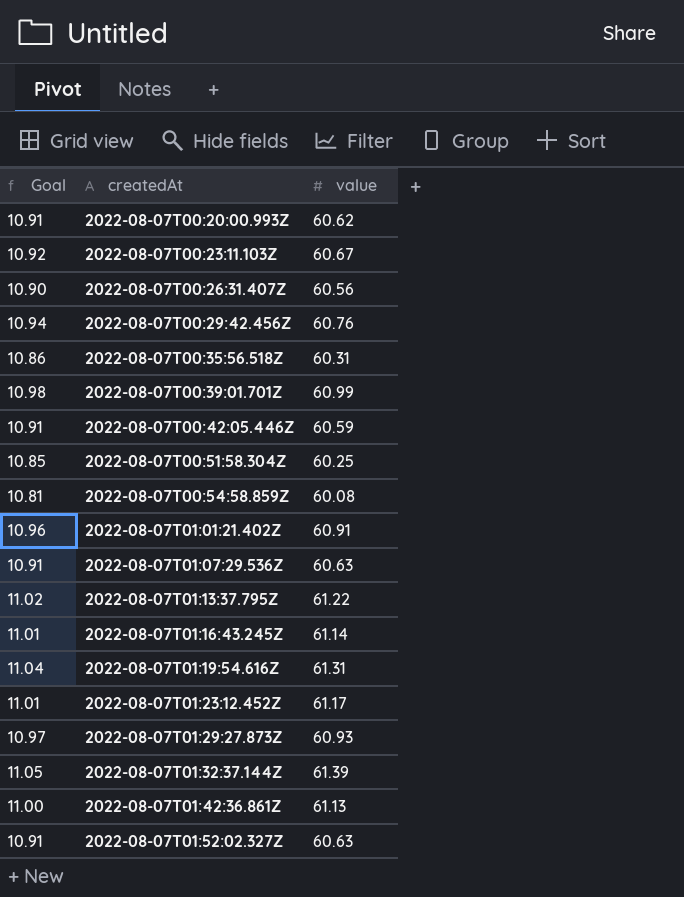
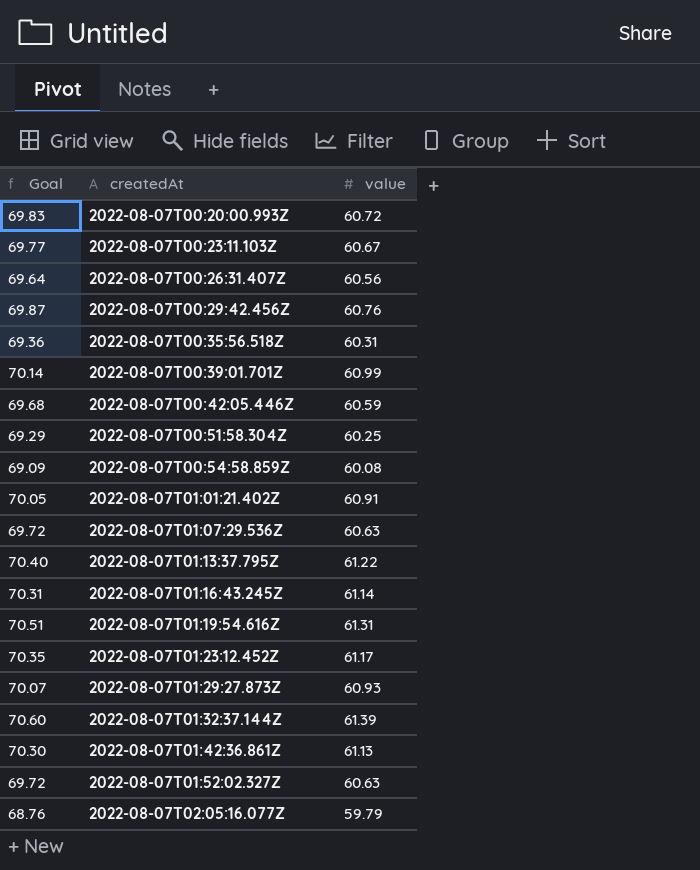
column Goal | formula: [value] * 0.18 -> [value] * 1.15
2022-08-07T00:20:00.993Z | value: 60.62 -> 60.72
row 2022-08-07T02:05:16.077Z: none -> 68.76 | 59.79

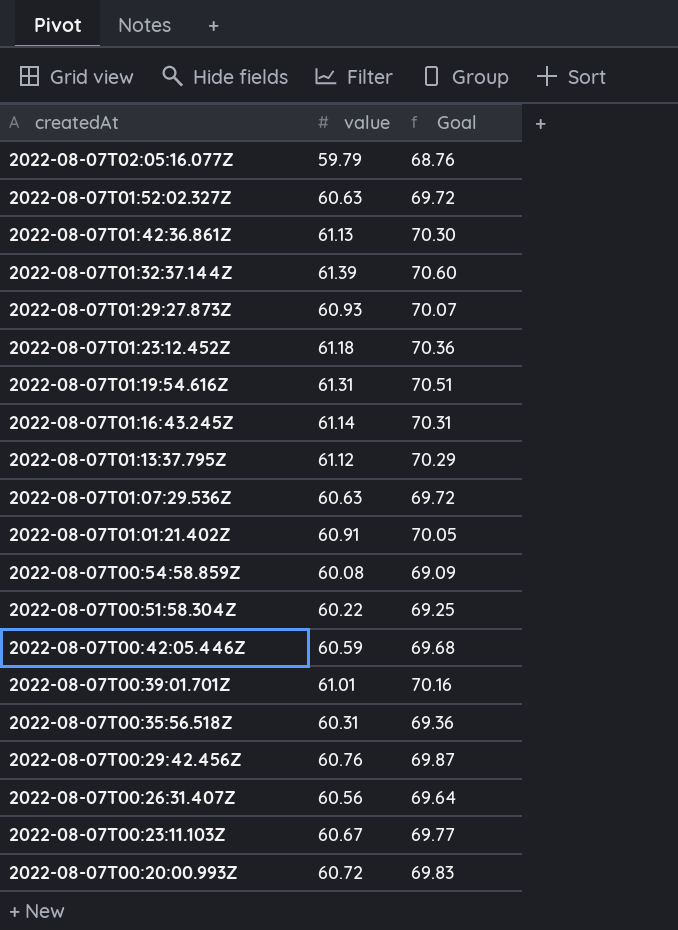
row order: createdAt ascending -> createdAt descending
column Goal | position: 1 -> 3
2022-08-07T01:23:12.452Z | value: 61.17 -> 61.18
2022-08-07T01:23:12.452Z | Goal: 70.35 -> 70.36
2022-08-07T01:13:37.795Z | value: 61.22 -> 61.12
2022-08-07T01:13:37.795Z | Goal: 70.40 -> 70.29
2022-08-07T00:51:58.304Z | value: 60.25 -> 60.22
2022-08-07T00:51:58.304Z | Goal: 69.29 -> 69.25
2022-08-07T00:39:01.701Z | value: 60.99 -> 61.01
2022-08-07T00:39:01.701Z | Goal: 70.14 -> 70.16

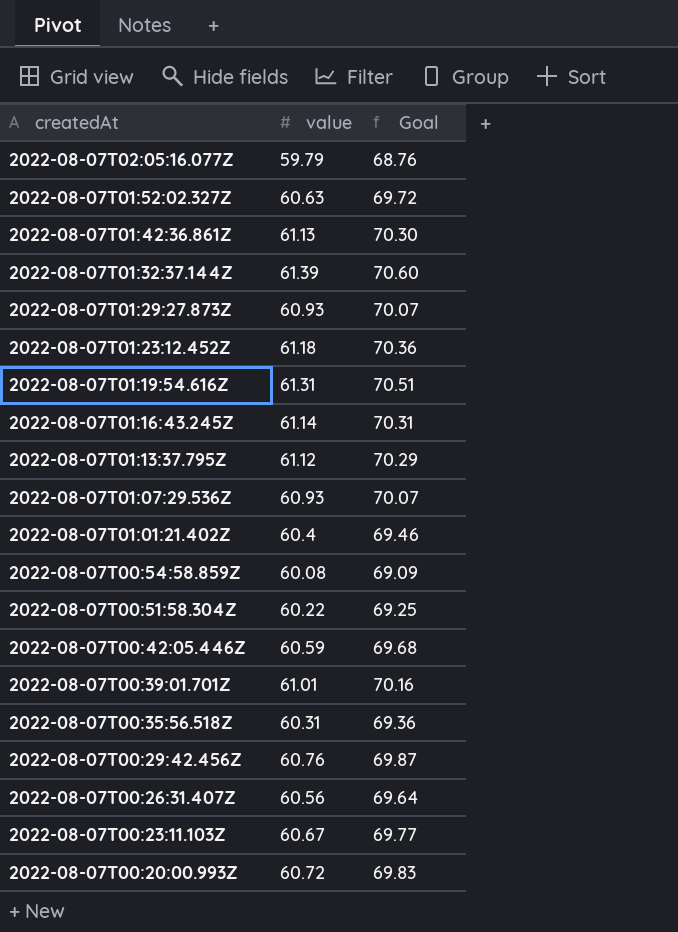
2022-08-07T01:07:29.536Z | value: 60.63 -> 60.93
2022-08-07T01:07:29.536Z | Goal: 69.72 -> 70.07
2022-08-07T01:01:21.402Z | value: 60.91 -> 60.4
2022-08-07T01:01:21.402Z | Goal: 70.05 -> 69.46

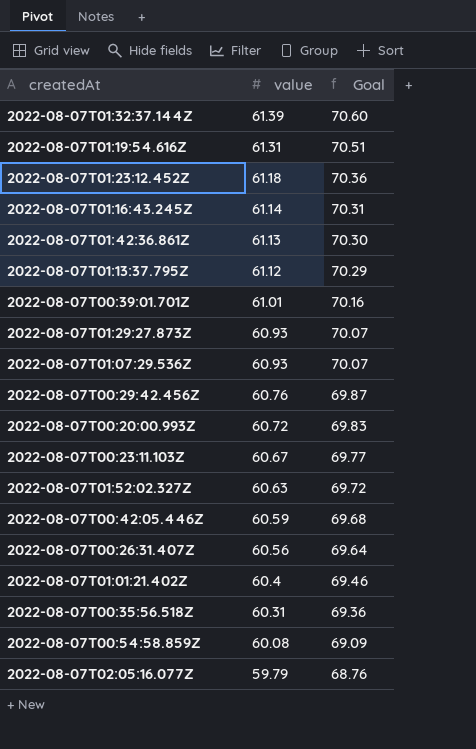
row order: createdAt descending -> value descending
row 2022-08-07T00:51:58.304Z: 60.22 | 69.25 -> none

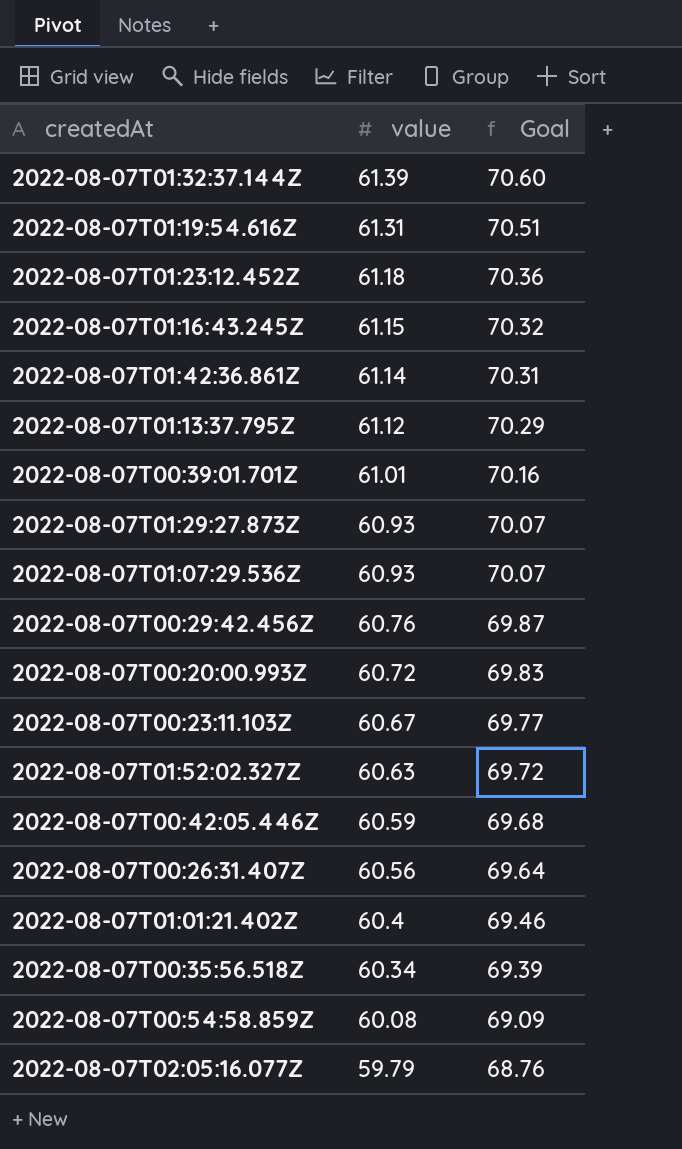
2022-08-07T01:16:43.245Z | value: 61.14 -> 61.15
2022-08-07T01:16:43.245Z | Goal: 70.31 -> 70.32
2022-08-07T01:42:36.861Z | value: 61.13 -> 61.14
2022-08-07T01:42:36.861Z | Goal: 70.30 -> 70.31
2022-08-07T00:35:56.518Z | value: 60.31 -> 60.34
2022-08-07T00:35:56.518Z | Goal: 69.36 -> 69.39

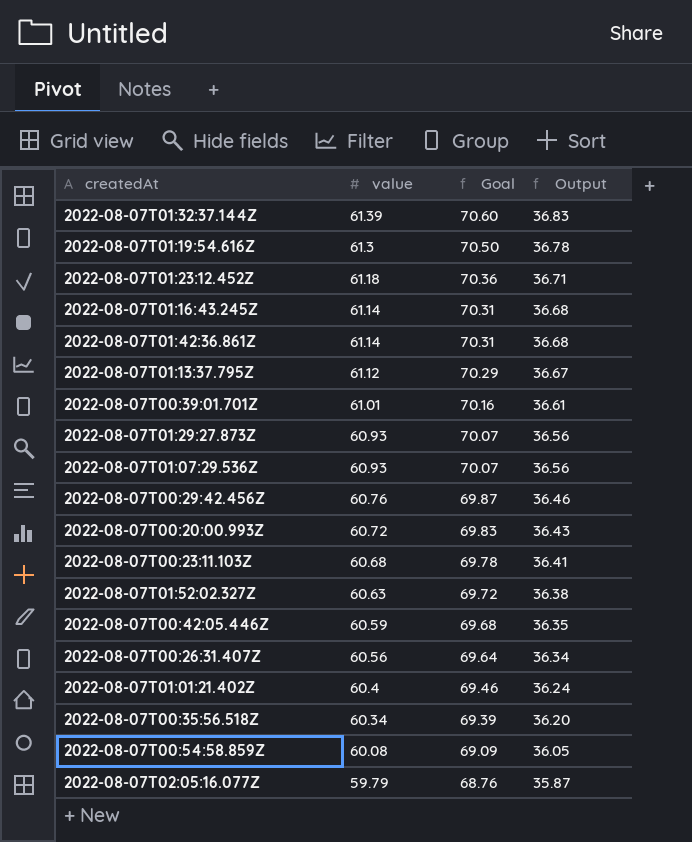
column Output | formula: none -> [value] * 0.6
2022-08-07T01:19:54.616Z | value: 61.31 -> 61.3
2022-08-07T01:19:54.616Z | Goal: 70.51 -> 70.50
2022-08-07T01:16:43.245Z | value: 61.15 -> 61.14
2022-08-07T01:16:43.245Z | Goal: 70.32 -> 70.31
2022-08-07T00:23:11.103Z | value: 60.67 -> 60.68
2022-08-07T00:23:11.103Z | Goal: 69.77 -> 69.78

